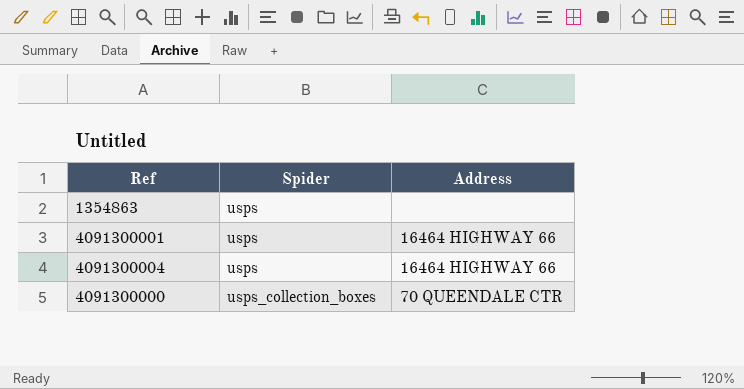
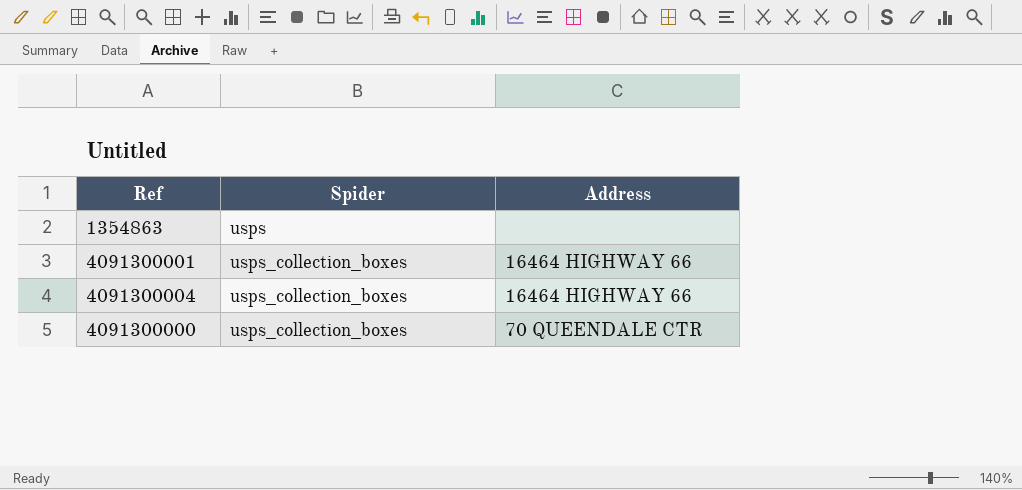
4091300001 | Spider: usps -> usps_collection_boxes
4091300004 | Spider: usps -> usps_collection_boxes

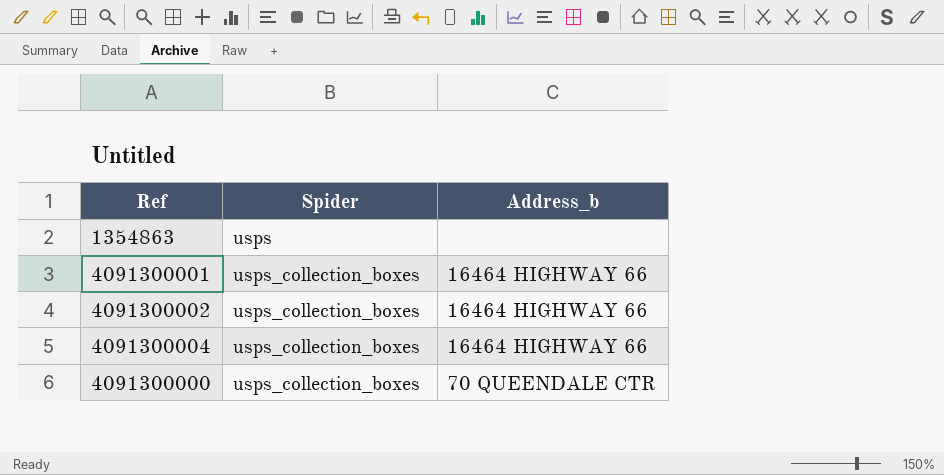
column name: Address -> Address_b
row 4091300002: none -> usps_collection_boxes | 16464 HIGHWAY 66

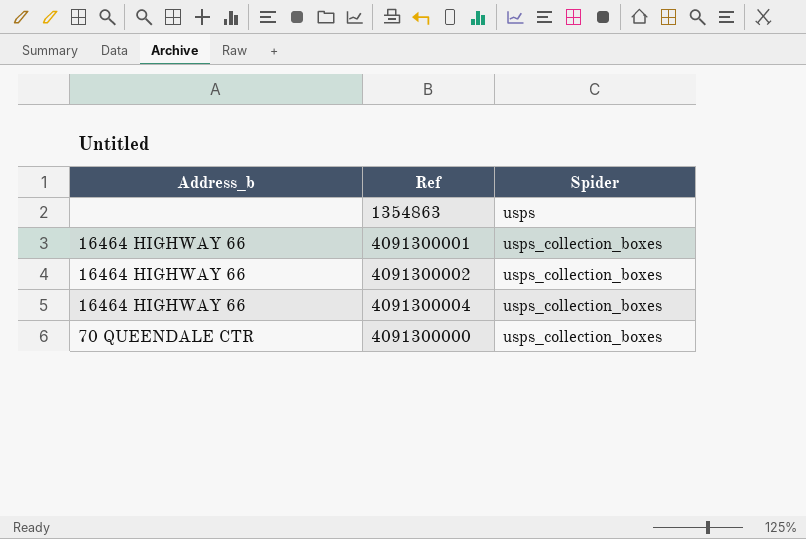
column Address_b | position: 3 -> 1

